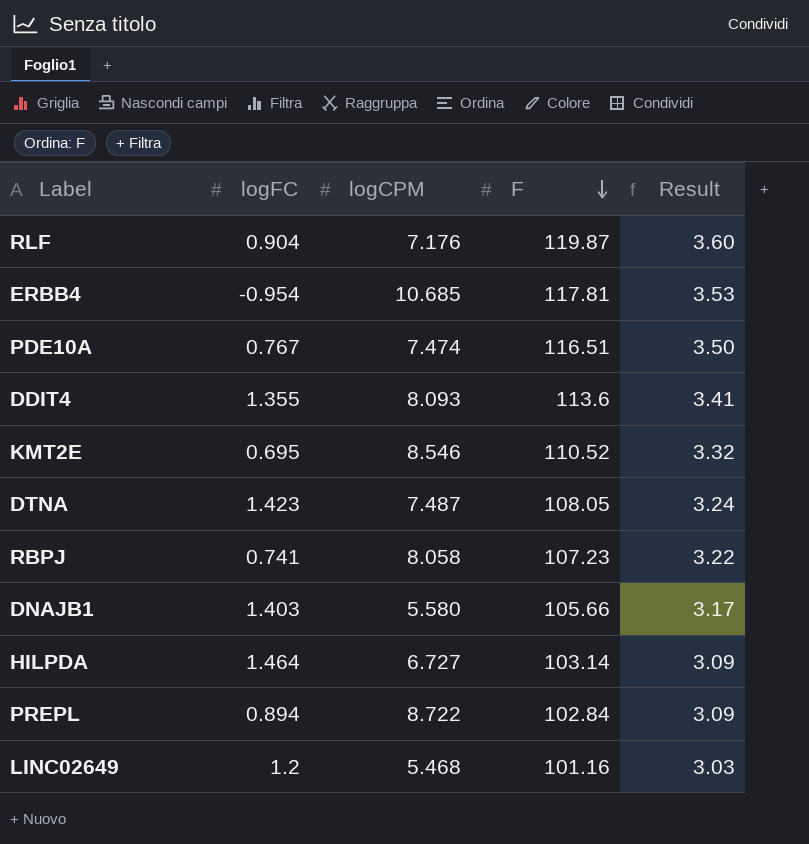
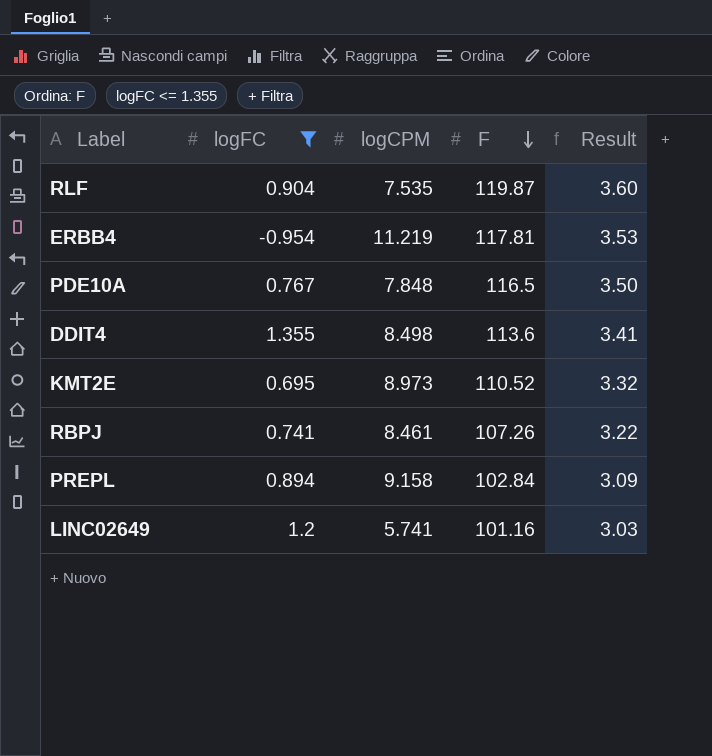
filter: none -> logFC <= 1.355
RLF | logCPM: 7.176 -> 7.535
ERBB4 | logCPM: 10.685 -> 11.219
PDE10A | logCPM: 7.474 -> 7.848
PDE10A | F: 116.51 -> 116.5
DDIT4 | logCPM: 8.093 -> 8.498
KMT2E | logCPM: 8.546 -> 8.973
RBPJ | logCPM: 8.058 -> 8.461
RBPJ | F: 107.23 -> 107.26
PREPL | logCPM: 8.722 -> 9.158
LINC02649 | logCPM: 5.468 -> 5.741

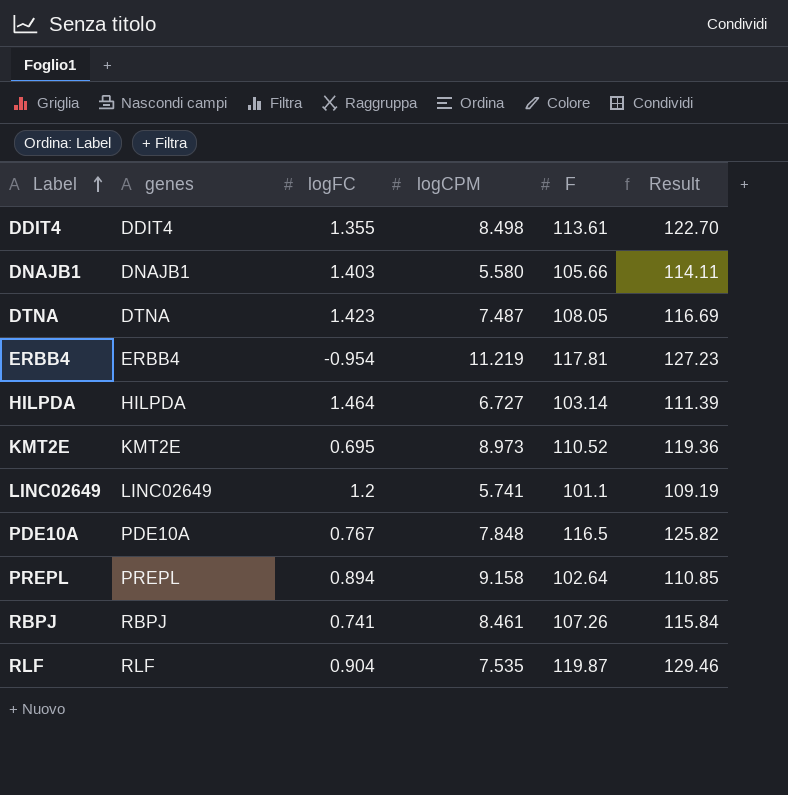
filter: logFC <= 1.355 -> none
row order: F descending -> Label ascending
column genes | position: none -> 2
column Result | formula: [F] * 0.03 -> [F] * 1.08
DDIT4 | F: 113.6 -> 113.61
LINC02649 | F: 101.16 -> 101.1
PREPL | F: 102.84 -> 102.64

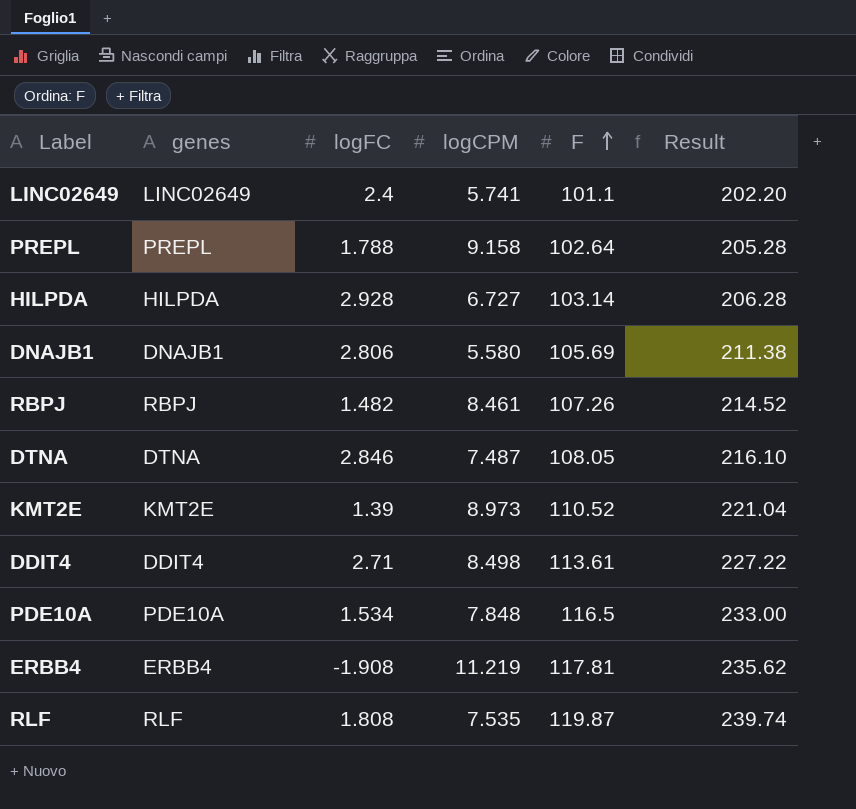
row order: Label ascending -> F ascending
column Result | formula: [F] * 1.08 -> [F] * 2
LINC02649 | logFC: 1.2 -> 2.4
PREPL | logFC: 0.894 -> 1.788
HILPDA | logFC: 1.464 -> 2.928
DNAJB1 | logFC: 1.403 -> 2.806
DNAJB1 | F: 105.66 -> 105.69
RBPJ | logFC: 0.741 -> 1.482
DTNA | logFC: 1.423 -> 2.846
KMT2E | logFC: 0.695 -> 1.39
DDIT4 | logFC: 1.355 -> 2.71
PDE10A | logFC: 0.767 -> 1.534
ERBB4 | logFC: -0.954 -> -1.908
RLF | logFC: 0.904 -> 1.808

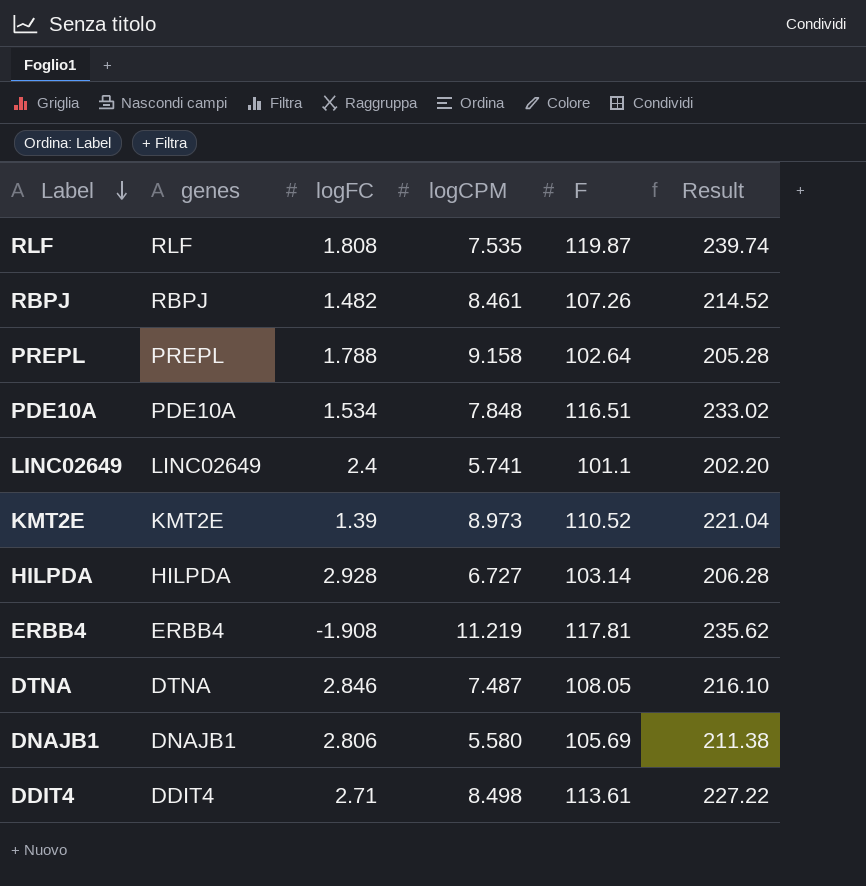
row order: F ascending -> Label descending
PDE10A | F: 116.5 -> 116.51
PDE10A | Result: 233.00 -> 233.02

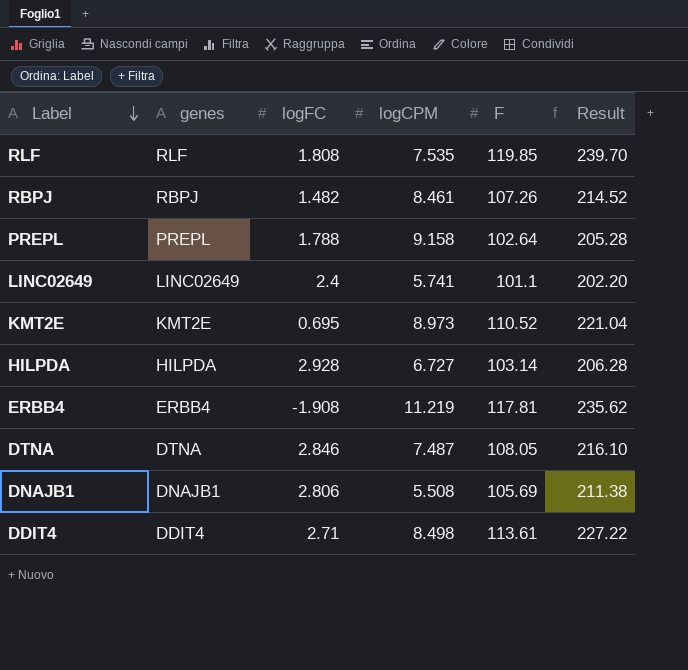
row PDE10A: PDE10A | 1.534 | 7.848 | 116.51 | 233.02 -> none
RLF | F: 119.87 -> 119.85
RLF | Result: 239.74 -> 239.70
KMT2E | logFC: 1.39 -> 0.695
DNAJB1 | logCPM: 5.580 -> 5.508

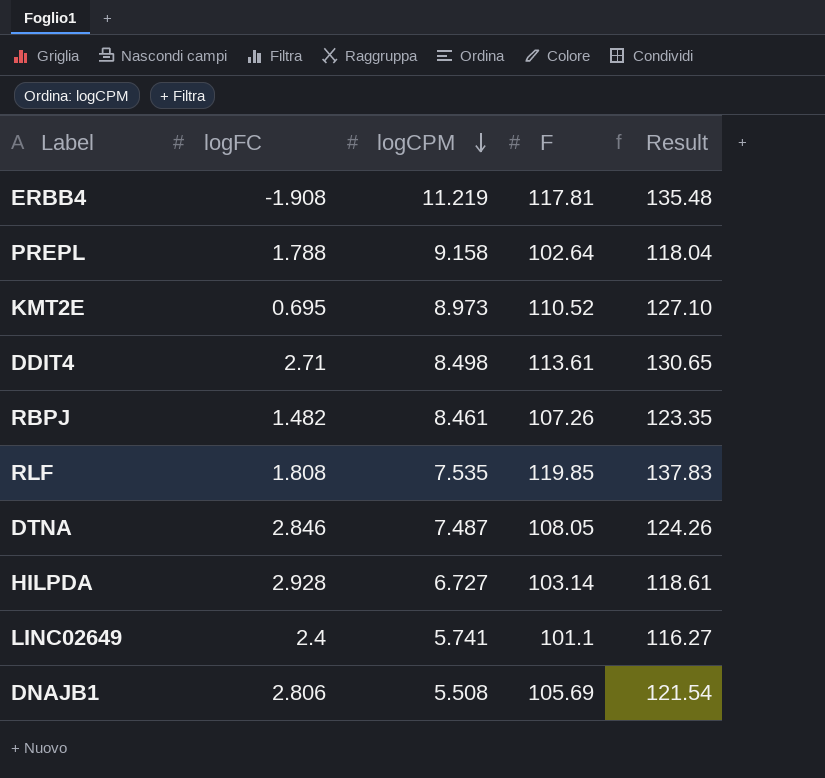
row order: Label descending -> logCPM descending
column genes | position: 2 -> none
column Result | formula: [F] * 2 -> [F] * 1.15

